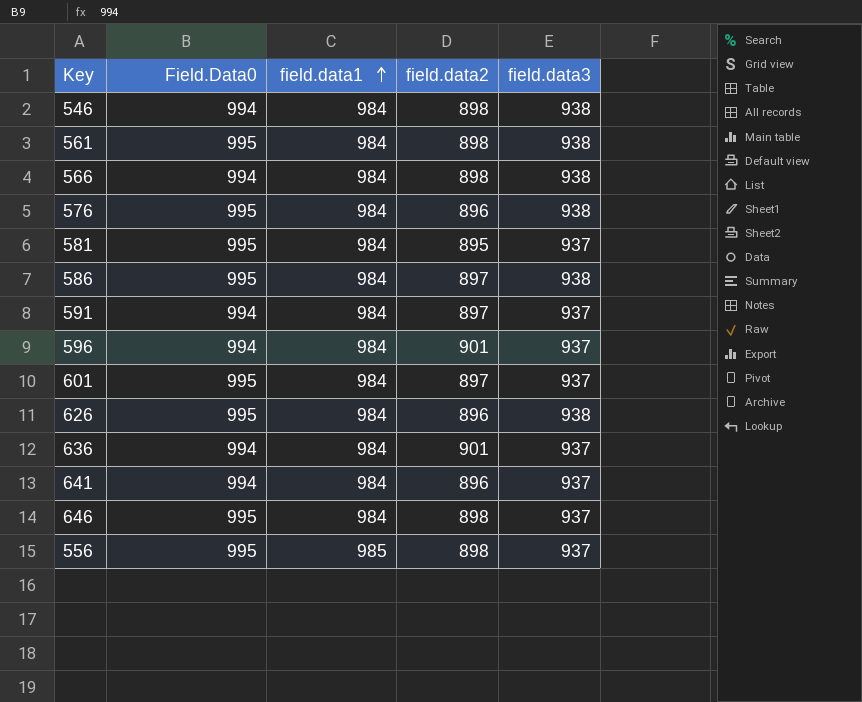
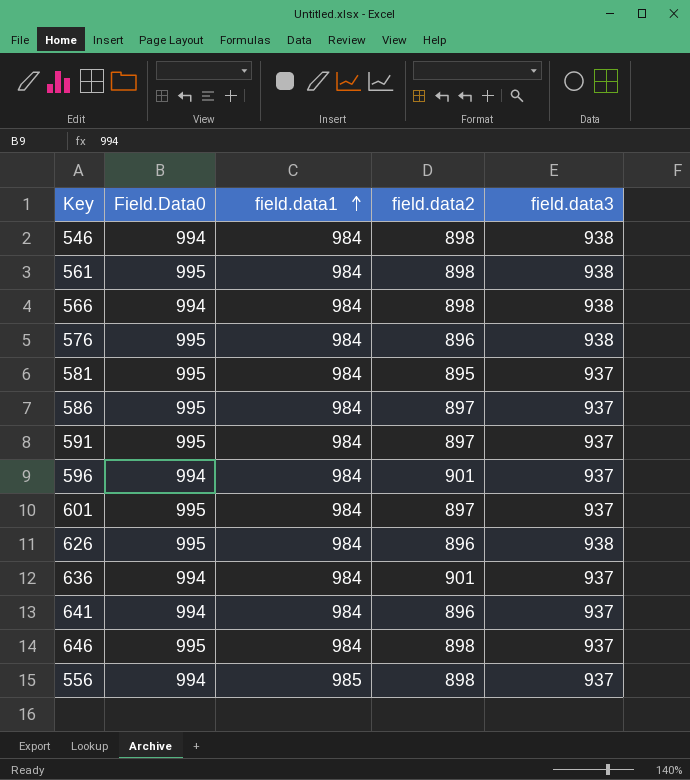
586 | field.data3: 938 -> 937
591 | Field.Data0: 994 -> 995
556 | Field.Data0: 995 -> 994

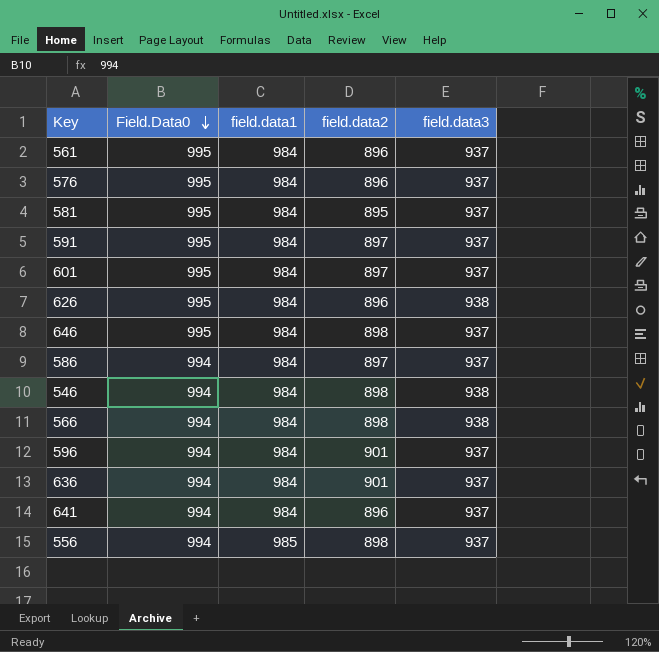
row order: field.data1 ascending -> Field.Data0 descending
561 | field.data2: 898 -> 896
561 | field.data3: 938 -> 937
576 | field.data3: 938 -> 937
586 | Field.Data0: 995 -> 994

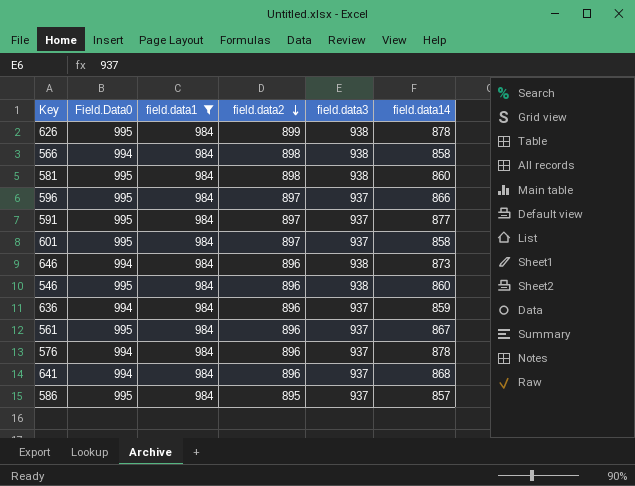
filter: none -> field.data1 = 984
row order: Field.Data0 descending -> field.data2 descending
column field.data14 | position: none -> 6
626 | field.data2: 896 -> 899
581 | field.data2: 895 -> 898
581 | field.data3: 937 -> 938
596 | Field.Data0: 994 -> 995
596 | field.data2: 901 -> 897
646 | Field.Data0: 995 -> 994
646 | field.data2: 898 -> 896
646 | field.data3: 937 -> 938
546 | Field.Data0: 994 -> 995
546 | field.data2: 898 -> 896
636 | field.data2: 901 -> 896
576 | Field.Data0: 995 -> 994
586 | Field.Data0: 994 -> 995
586 | field.data2: 897 -> 895

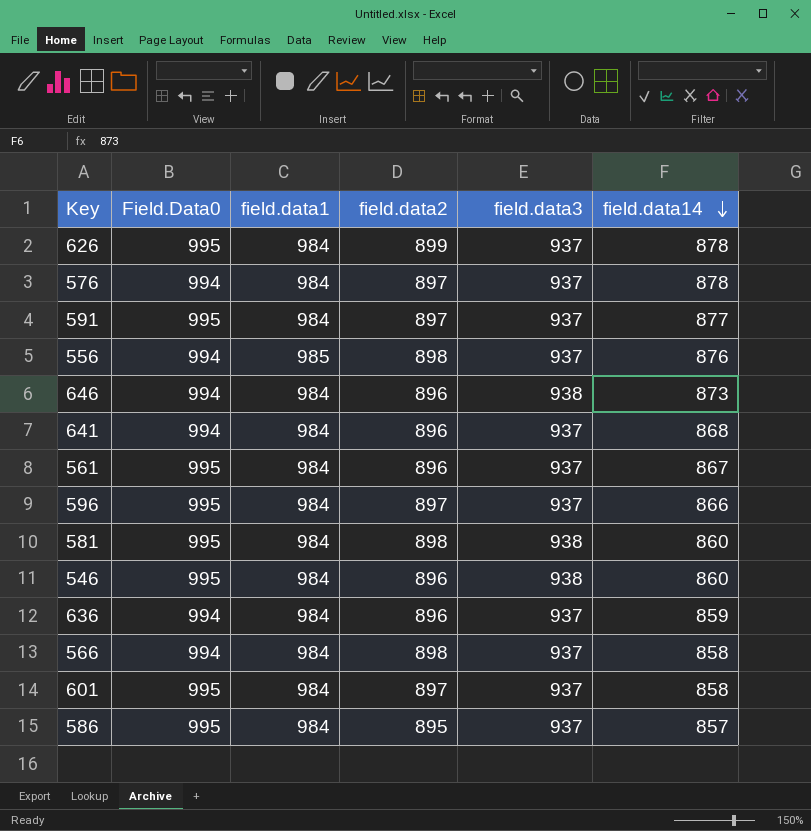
filter: field.data1 = 984 -> none
row order: field.data2 descending -> field.data14 descending
626 | field.data3: 938 -> 937
576 | field.data2: 896 -> 897
566 | field.data3: 938 -> 937

